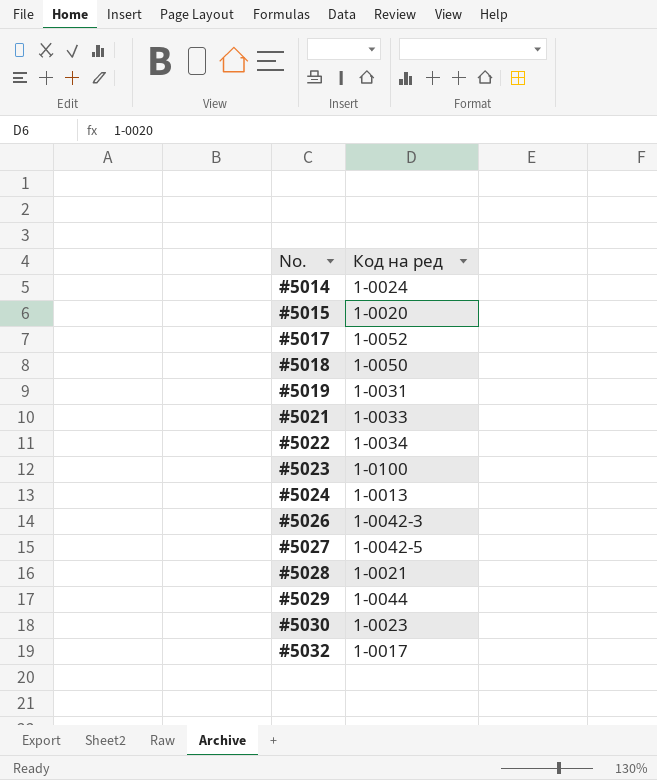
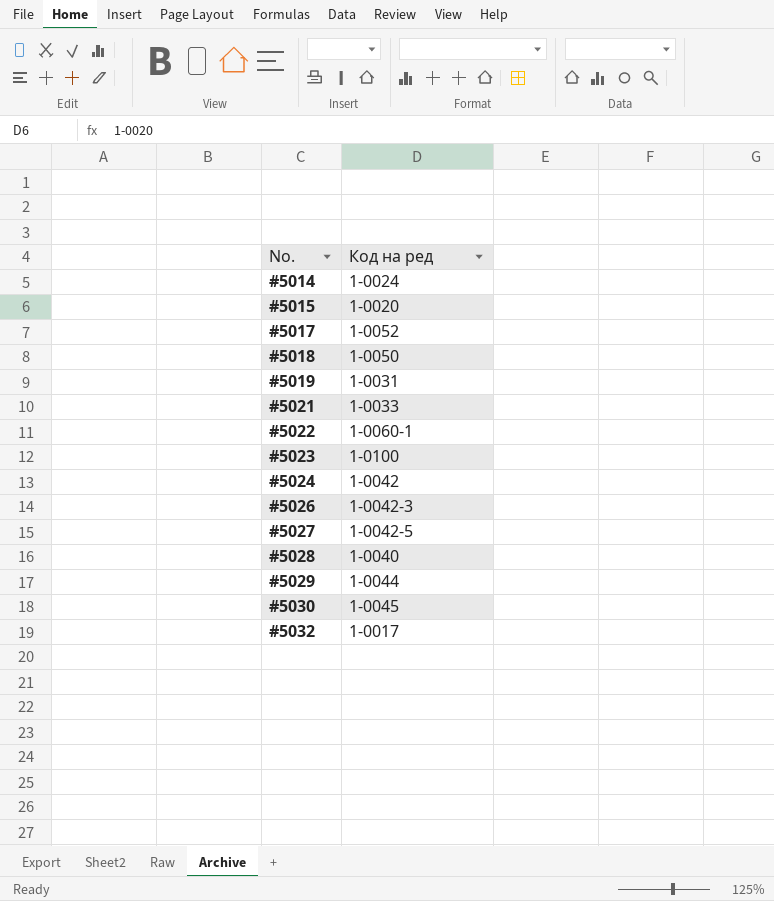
#5022 | Код на ред: 1-0034 -> 1-0060-1
#5024 | Код на ред: 1-0013 -> 1-0042
#5028 | Код на ред: 1-0021 -> 1-0040
#5030 | Код на ред: 1-0023 -> 1-0045

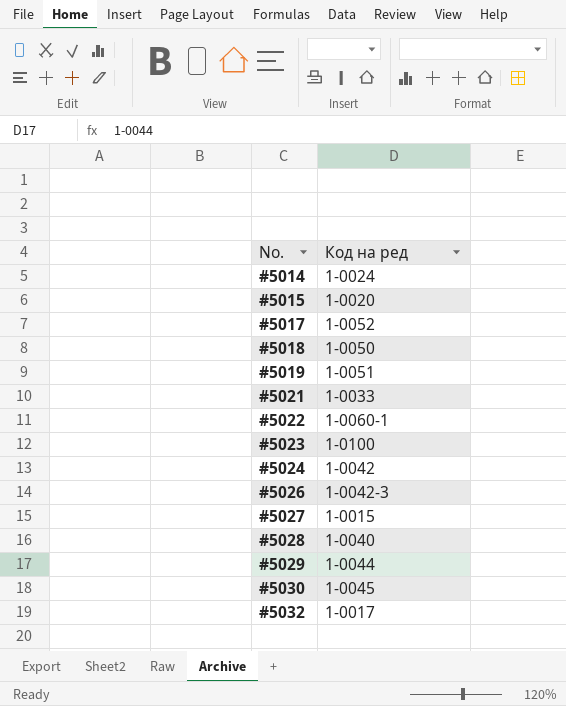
#5019 | Код на ред: 1-0031 -> 1-0051
#5027 | Код на ред: 1-0042-5 -> 1-0015

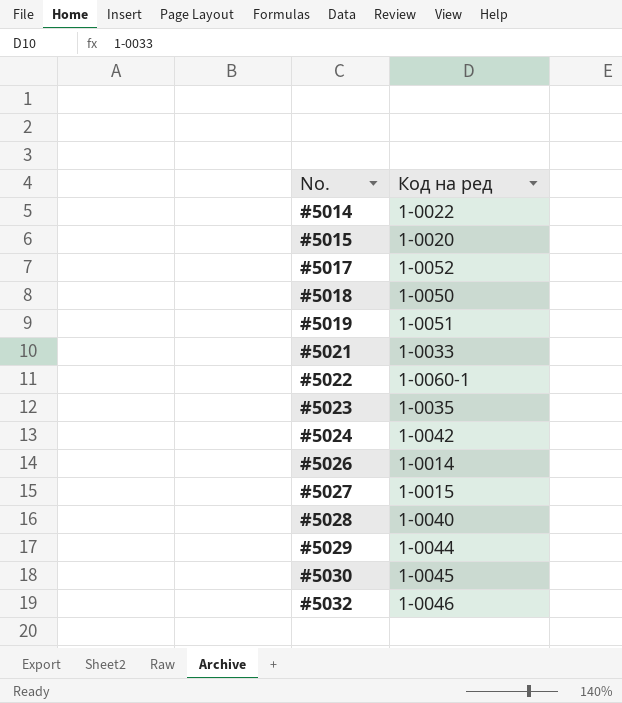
#5014 | Код на ред: 1-0024 -> 1-0022
#5023 | Код на ред: 1-0100 -> 1-0035
#5026 | Код на ред: 1-0042-3 -> 1-0014
#5032 | Код на ред: 1-0017 -> 1-0046

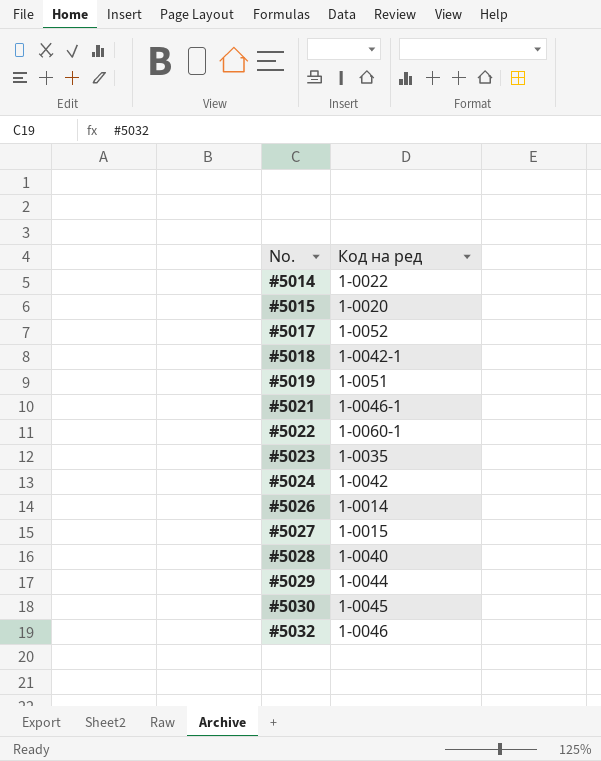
#5018 | Код на ред: 1-0050 -> 1-0042-1
#5021 | Код на ред: 1-0033 -> 1-0046-1

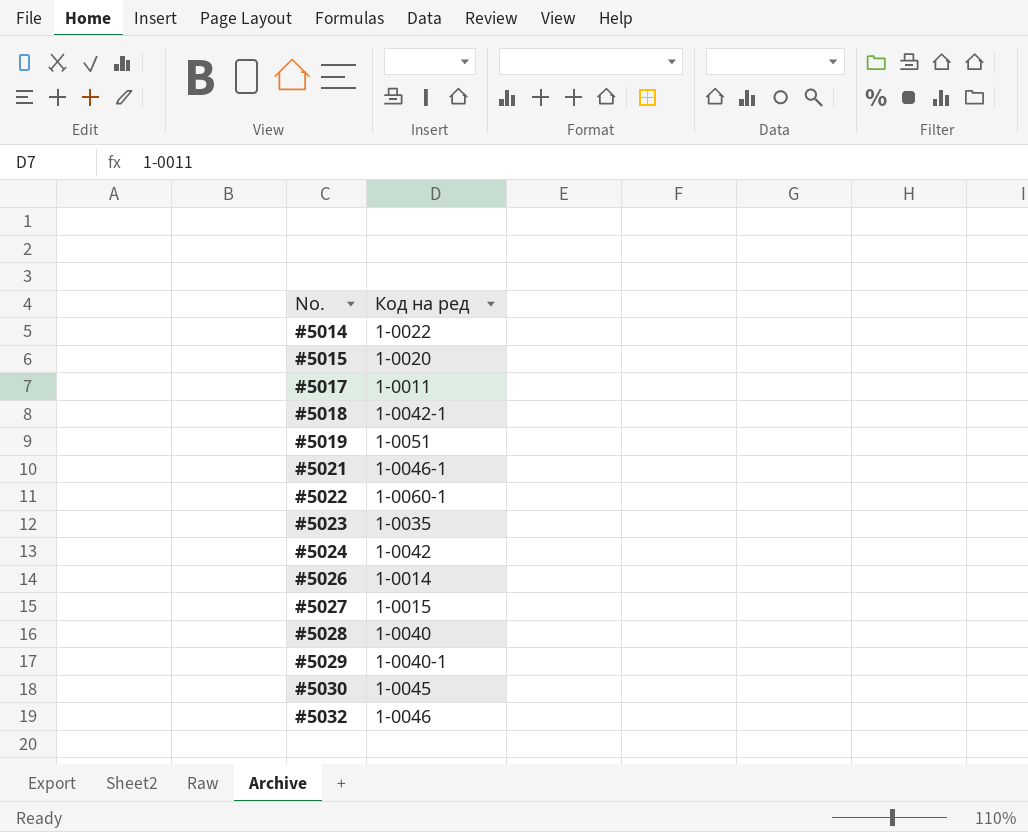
#5017 | Код на ред: 1-0052 -> 1-0011
#5029 | Код на ред: 1-0044 -> 1-0040-1

